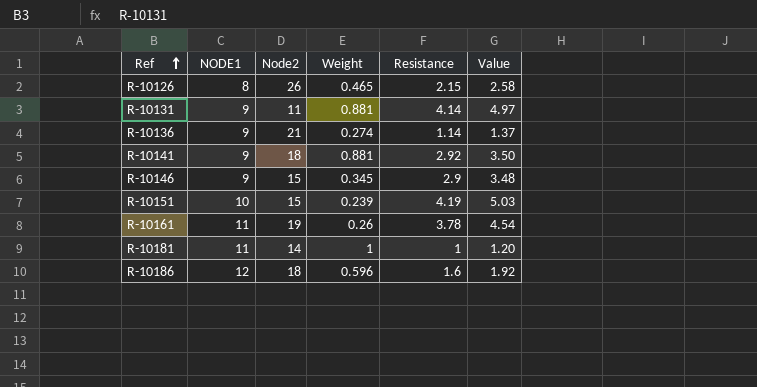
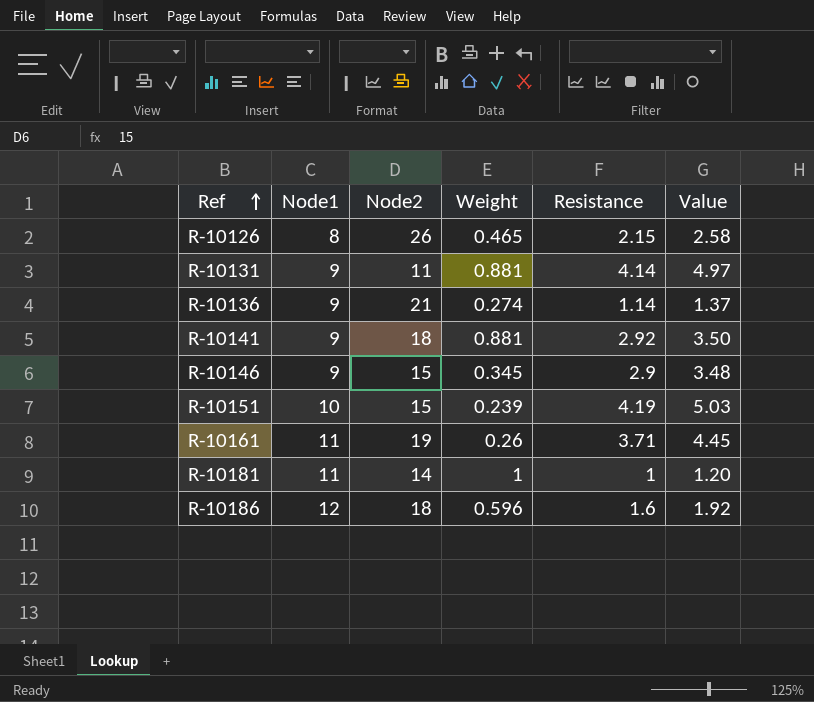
column name: NODE1 -> Node1
R-10161 | Resistance: 3.78 -> 3.71
R-10161 | Value: 4.54 -> 4.45

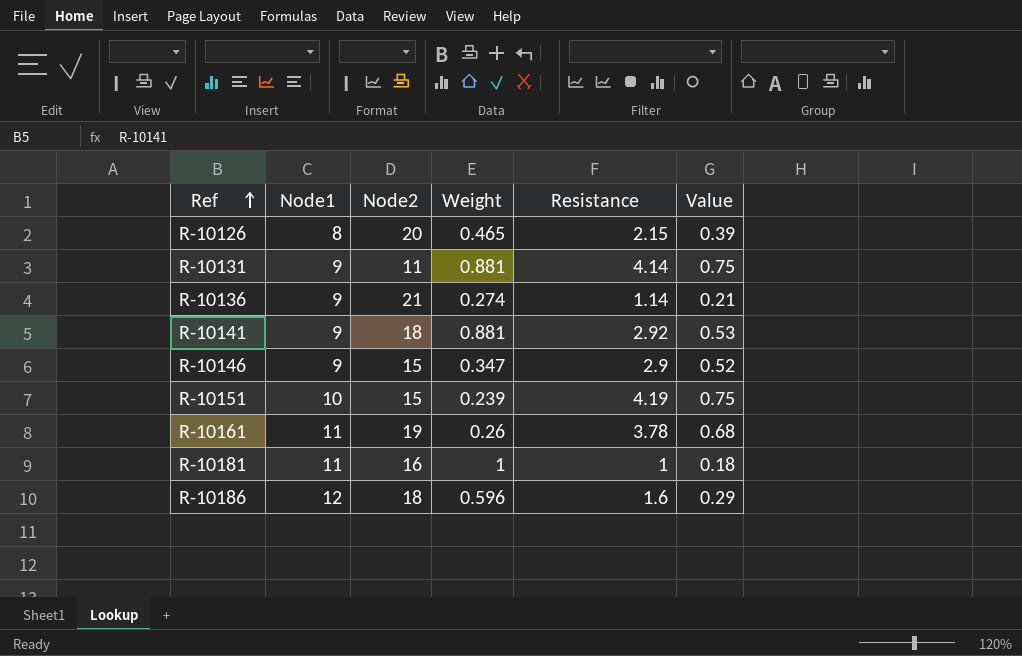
column Value | formula: [Resistance] * 1.2 -> [Resistance] * 0.18
R-10126 | Node2: 26 -> 20
R-10146 | Weight: 0.345 -> 0.347
R-10161 | Resistance: 3.71 -> 3.78
R-10181 | Node2: 14 -> 16

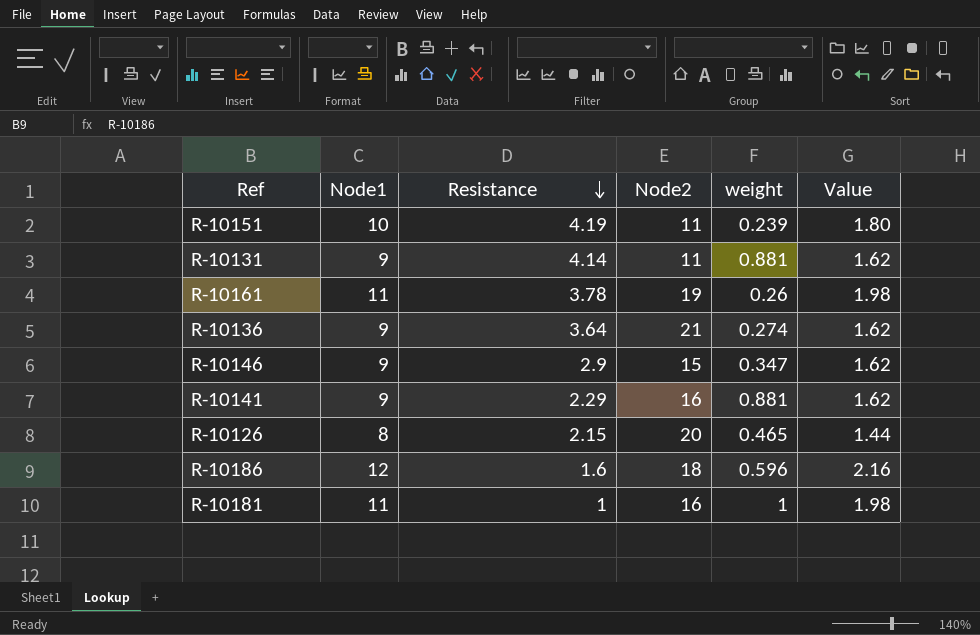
row order: Ref ascending -> Resistance descending
column Resistance | position: 5 -> 3
column name: Weight -> weight
column Value | formula: [Resistance] * 0.18 -> [Node1] * 0.18
R-10151 | Node2: 15 -> 11
R-10136 | Resistance: 1.14 -> 3.64
R-10141 | Resistance: 2.92 -> 2.29
R-10141 | Node2: 18 -> 16

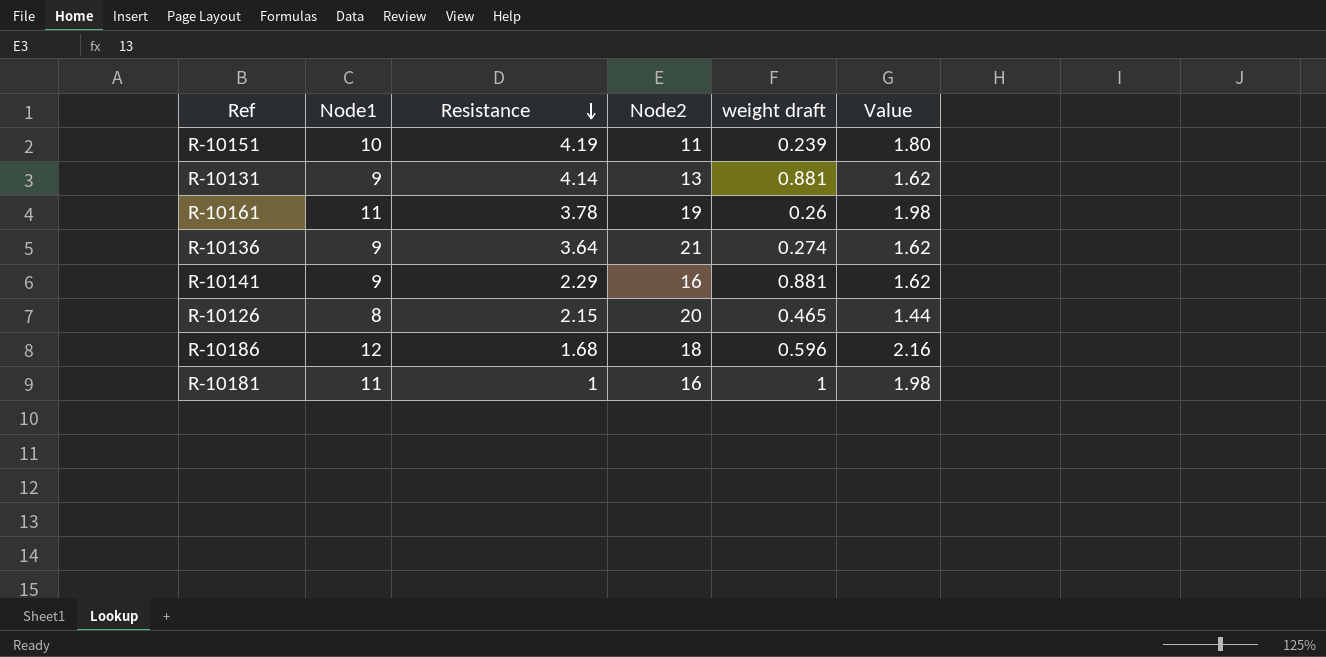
column name: weight -> weight draft
row R-10146: 9 | 2.9 | 15 | 0.347 | 1.62 -> none
R-10131 | Node2: 11 -> 13
R-10186 | Resistance: 1.6 -> 1.68

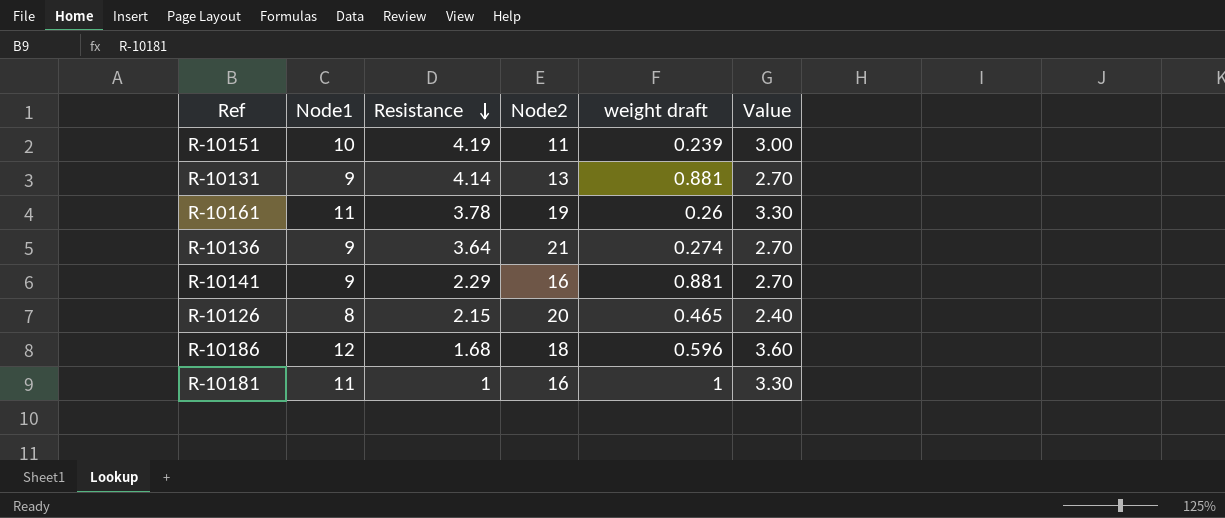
column Value | formula: [Node1] * 0.18 -> [Node1] * 0.3

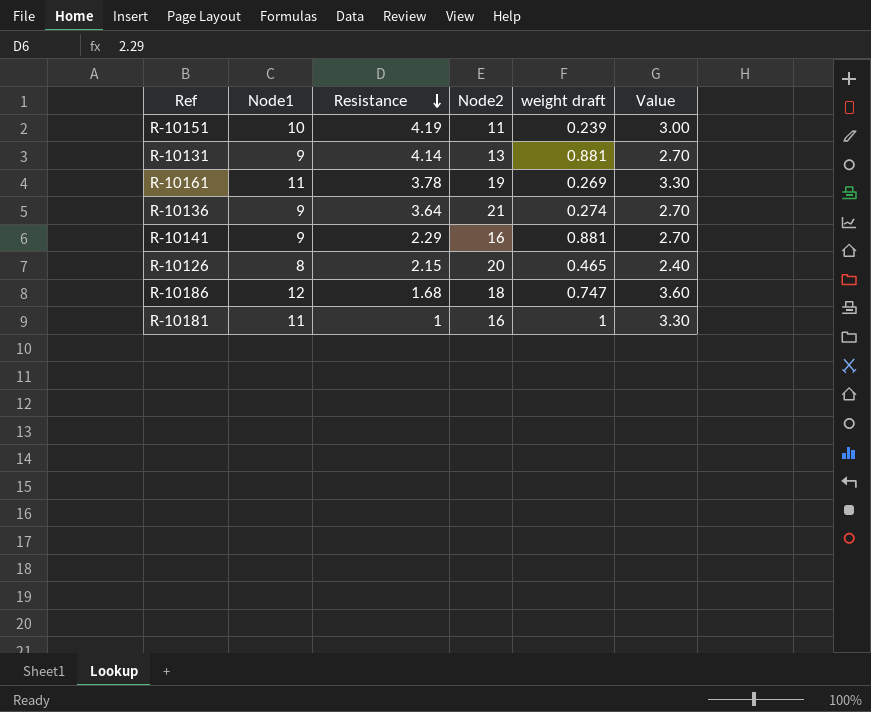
R-10161 | weight draft: 0.26 -> 0.269
R-10186 | weight draft: 0.596 -> 0.747

